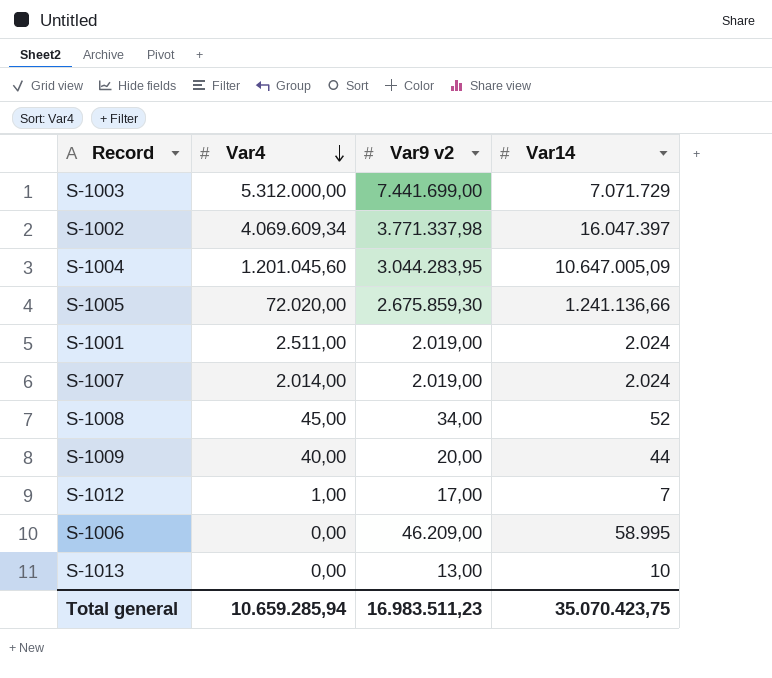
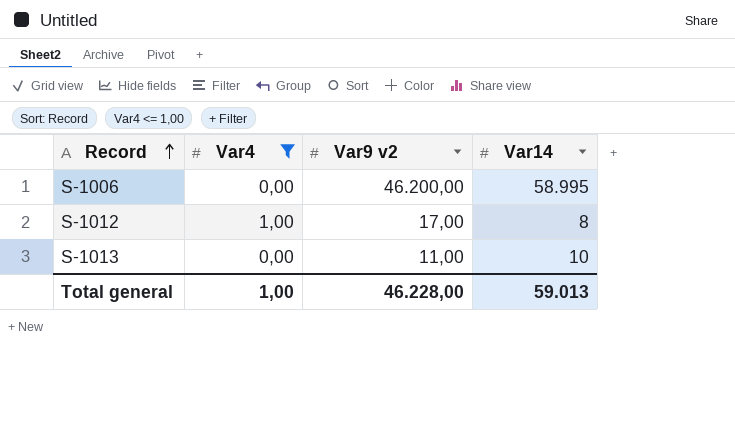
filter: none -> Var4 <= 1,00
row order: Var4 descending -> Record ascending
S-1006 | Var9 v2: 46.209,00 -> 46.200,00
S-1012 | Var14: 7 -> 8
S-1013 | Var9 v2: 13,00 -> 11,00
Total general | Var4: 10.659.285,94 -> 1,00
Total general | Var9 v2: 16.983.511,23 -> 46.228,00
Total general | Var14: 35.070.423,75 -> 59.013

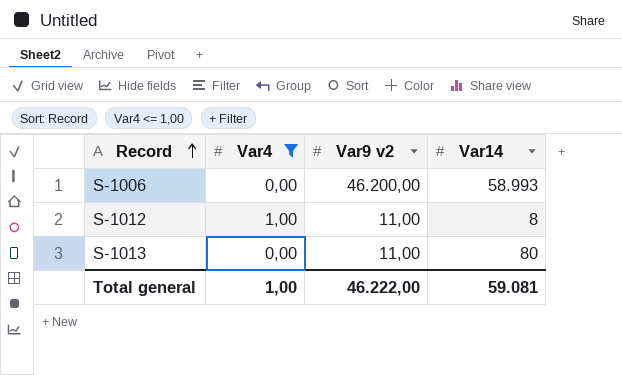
S-1006 | Var14: 58.995 -> 58.993
S-1012 | Var9 v2: 17,00 -> 11,00
S-1013 | Var14: 10 -> 80
Total general | Var9 v2: 46.228,00 -> 46.222,00
Total general | Var14: 59.013 -> 59.081

